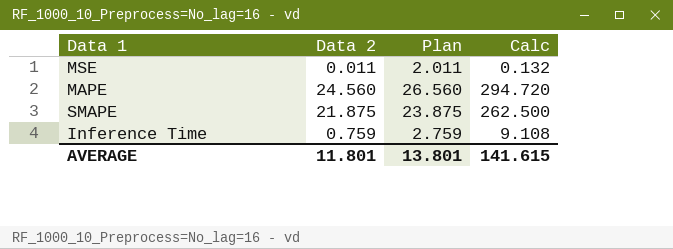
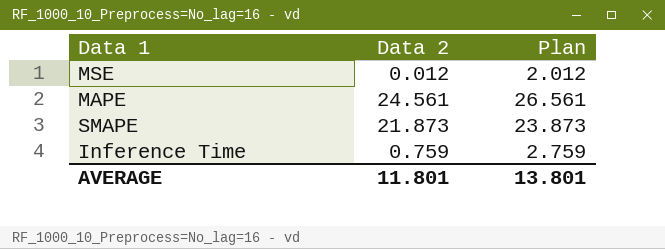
column Calc | formula: [Data 2] * 12 -> none
MSE | Data 2: 0.011 -> 0.012
MSE | Plan: 2.011 -> 2.012
MAPE | Data 2: 24.560 -> 24.561
MAPE | Plan: 26.560 -> 26.561
SMAPE | Data 2: 21.875 -> 21.873
SMAPE | Plan: 23.875 -> 23.873

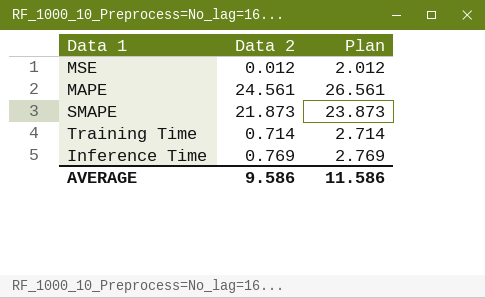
row Training Time: none -> 0.714 | 2.714
Inference Time | Data 2: 0.759 -> 0.769
Inference Time | Plan: 2.759 -> 2.769
AVERAGE | Data 2: 11.801 -> 9.586
AVERAGE | Plan: 13.801 -> 11.586

